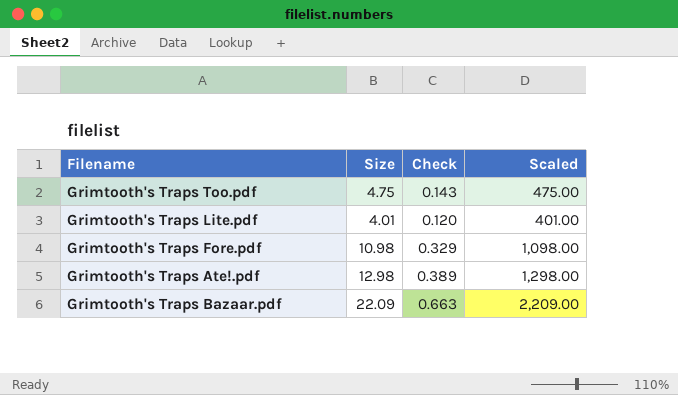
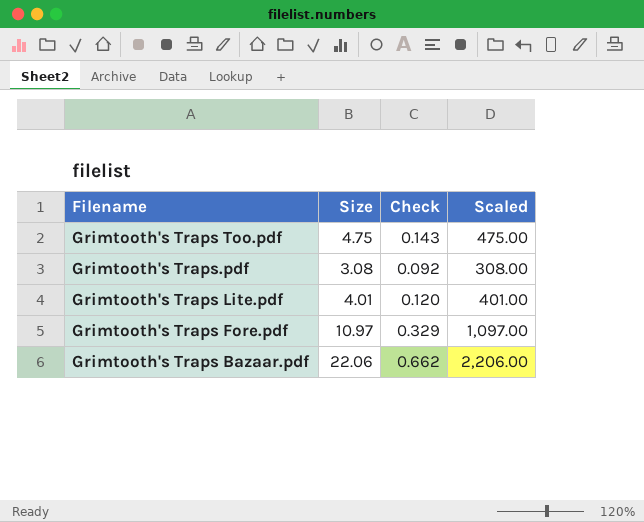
row Grimtooth's Traps Ate!.pdf: 12.98 | 0.389 | 1,298.00 -> none
row Grimtooth's Traps.pdf: none -> 3.08 | 0.092 | 308.00
Grimtooth's Traps Fore.pdf | Size: 10.98 -> 10.97
Grimtooth's Traps Fore.pdf | Scaled: 1,098.00 -> 1,097.00
Grimtooth's Traps Bazaar.pdf | Size: 22.09 -> 22.06
Grimtooth's Traps Bazaar.pdf | Check: 0.663 -> 0.662
Grimtooth's Traps Bazaar.pdf | Scaled: 2,209.00 -> 2,206.00

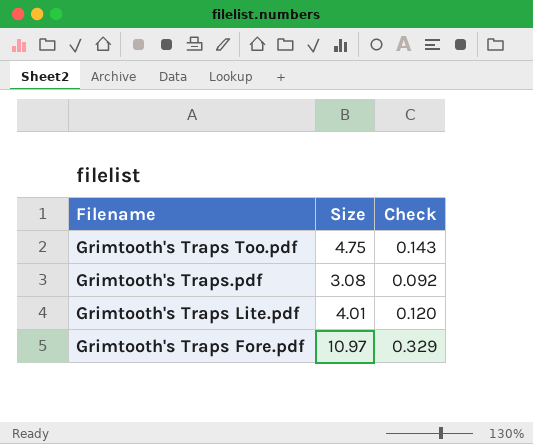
column Scaled | formula: [Size] * 100 -> none
row Grimtooth's Traps Bazaar.pdf: 22.06 | 0.662 | 2,206.00 -> none

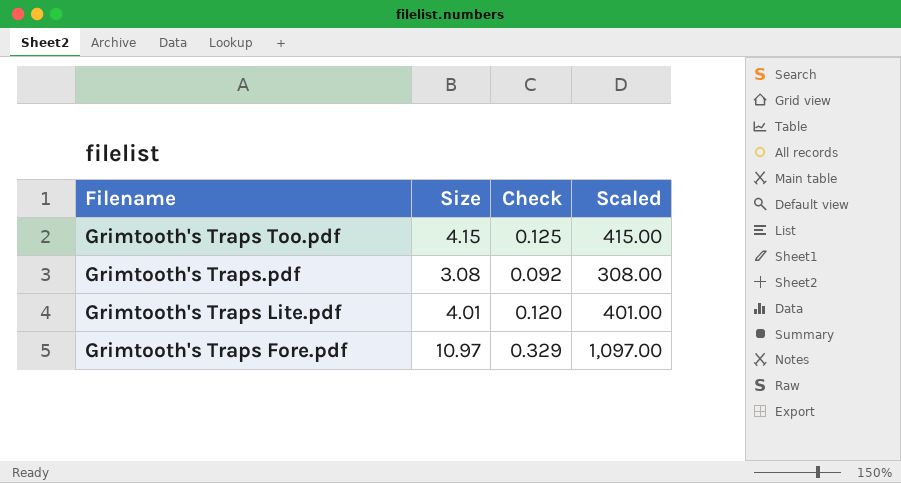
column Scaled | formula: none -> [Size] * 100
Grimtooth's Traps Too.pdf | Size: 4.75 -> 4.15
Grimtooth's Traps Too.pdf | Check: 0.143 -> 0.125

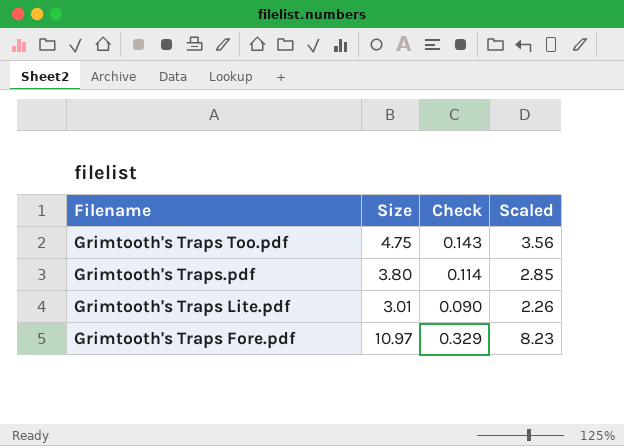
column Scaled | formula: [Size] * 100 -> [Size] * 0.75
Grimtooth's Traps Too.pdf | Size: 4.15 -> 4.75
Grimtooth's Traps Too.pdf | Check: 0.125 -> 0.143
Grimtooth's Traps.pdf | Size: 3.08 -> 3.80
Grimtooth's Traps.pdf | Check: 0.092 -> 0.114
Grimtooth's Traps Lite.pdf | Size: 4.01 -> 3.01
Grimtooth's Traps Lite.pdf | Check: 0.120 -> 0.090

